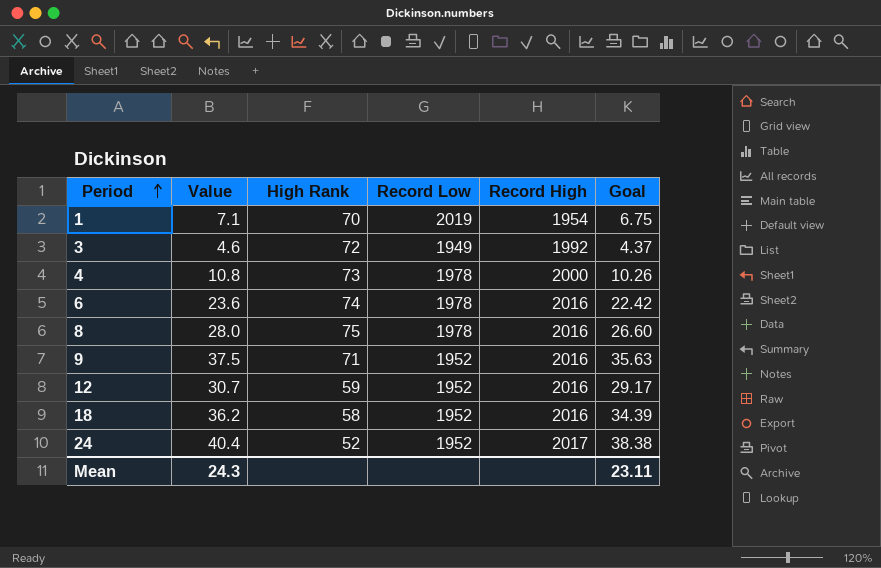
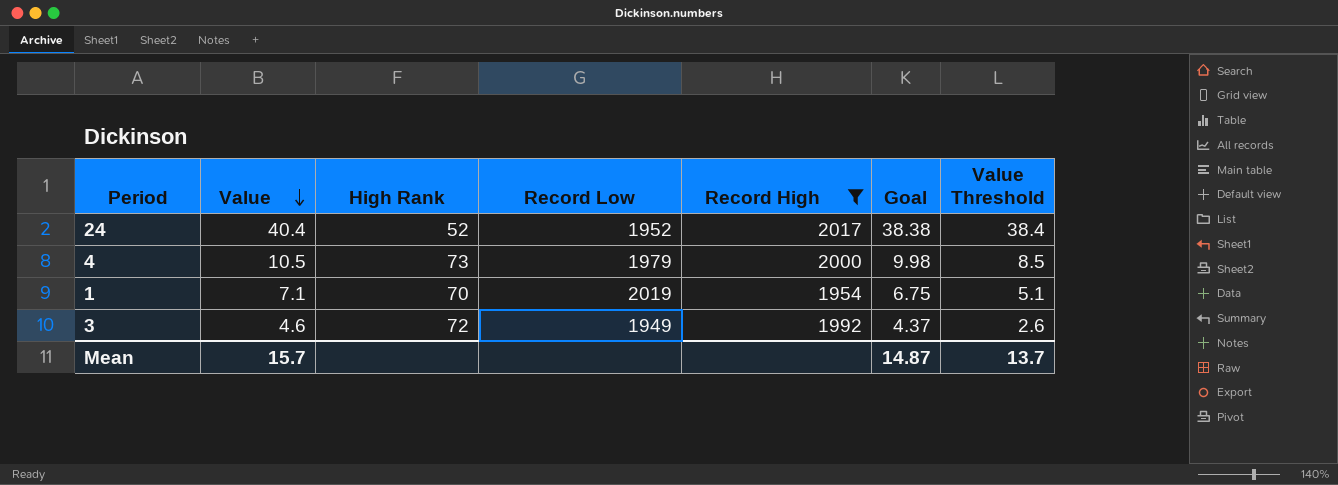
filter: none -> Record High != 2016
row order: Period ascending -> Value descending
column Value Threshold | formula: none -> [Value] - 2
4 | Value: 10.8 -> 10.5
4 | Record Low: 1978 -> 1979
4 | Goal: 10.26 -> 9.98
Mean | Value: 24.3 -> 15.7
Mean | Goal: 23.11 -> 14.87

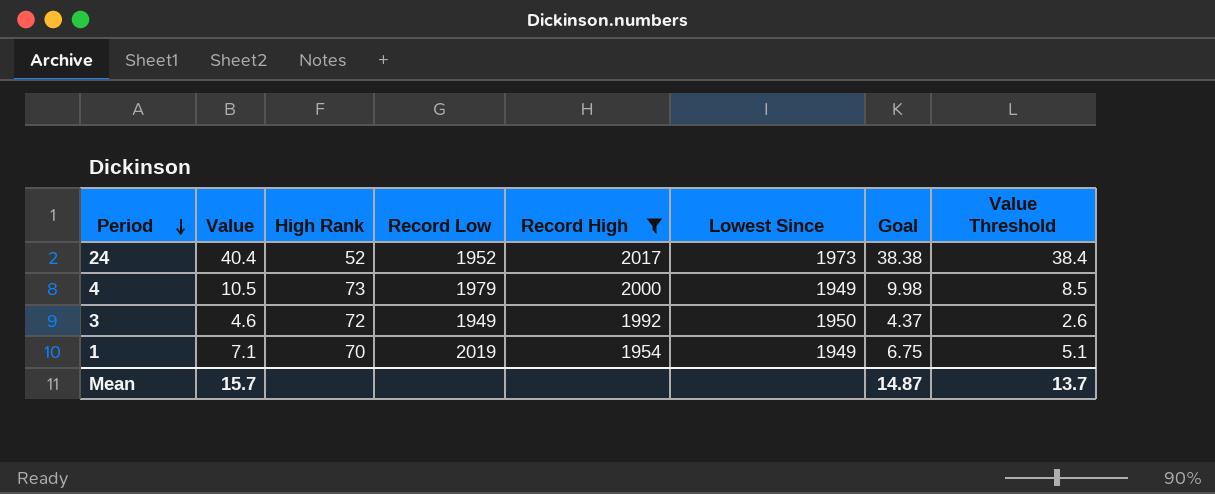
row order: Value descending -> Period descending
column Lowest Since | position: none -> 6

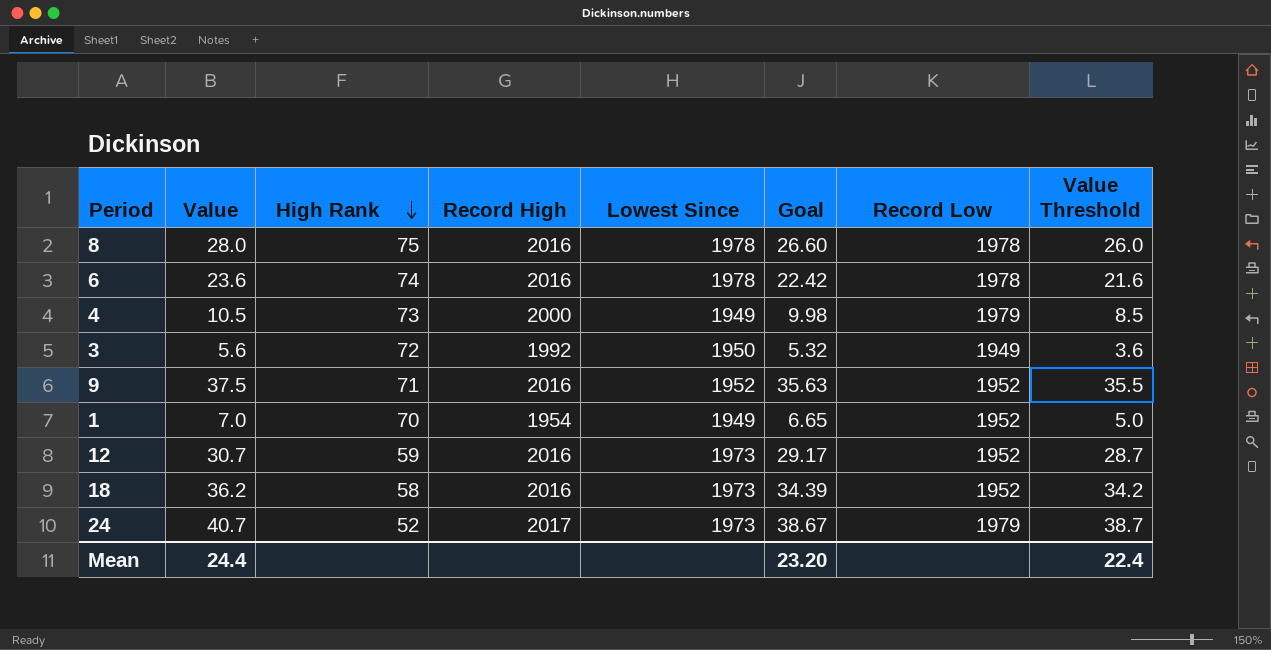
filter: Record High != 2016 -> none
row order: Period descending -> High Rank descending
column Record Low | position: 4 -> 7
3 | Value: 4.6 -> 5.6
3 | Goal: 4.37 -> 5.32
3 | Value Threshold: 2.6 -> 3.6
1 | Value: 7.1 -> 7.0
1 | Goal: 6.75 -> 6.65
1 | Record Low: 2019 -> 1952
1 | Value Threshold: 5.1 -> 5.0
24 | Value: 40.4 -> 40.7
24 | Goal: 38.38 -> 38.67
24 | Record Low: 1952 -> 1979
24 | Value Threshold: 38.4 -> 38.7
Mean | Value: 15.7 -> 24.4
Mean | Goal: 14.87 -> 23.20
Mean | Value Threshold: 13.7 -> 22.4

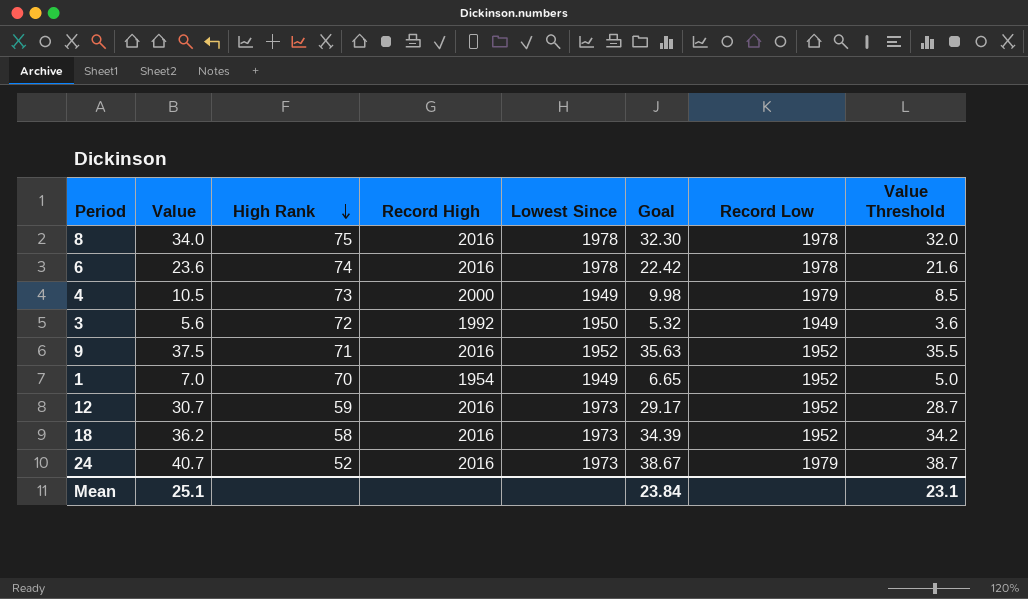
8 | Value: 28.0 -> 34.0
8 | Goal: 26.60 -> 32.30
8 | Value Threshold: 26.0 -> 32.0
24 | Record High: 2017 -> 2016
Mean | Value: 24.4 -> 25.1
Mean | Goal: 23.20 -> 23.84
Mean | Value Threshold: 22.4 -> 23.1

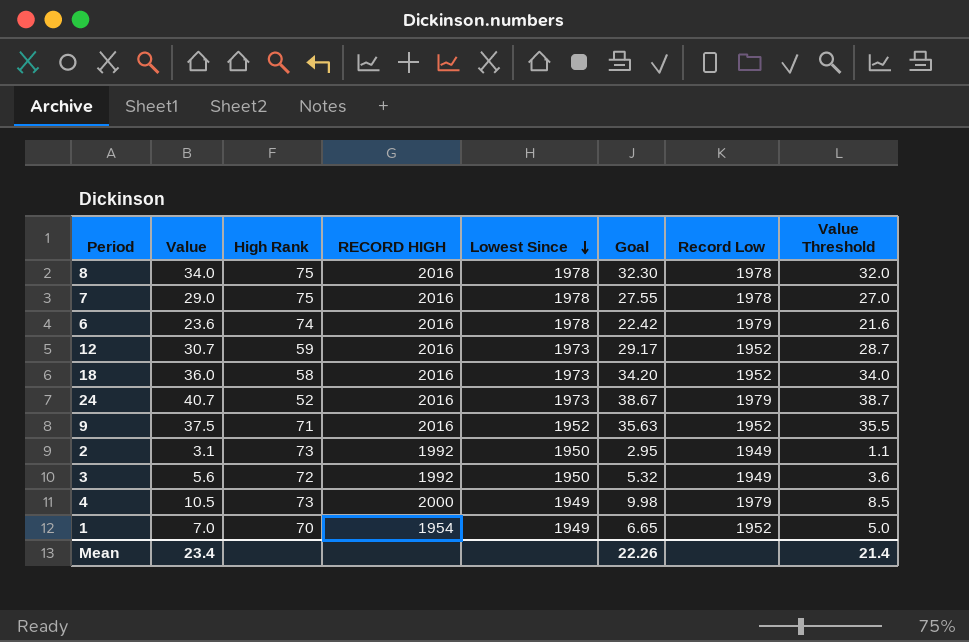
row order: High Rank descending -> Lowest Since descending
column name: Record High -> RECORD HIGH
row 7: none -> 29.0 | 75 | 2016 | 1978 | 27.55 | 1978 | 27.0
6 | Record Low: 1978 -> 1979
18 | Value: 36.2 -> 36.0
18 | Goal: 34.39 -> 34.20
18 | Value Threshold: 34.2 -> 34.0
row 2: none -> 3.1 | 73 | 1992 | 1950 | 2.95 | 1949 | 1.1
Mean | Value: 25.1 -> 23.4
Mean | Goal: 23.84 -> 22.26
Mean | Value Threshold: 23.1 -> 21.4

